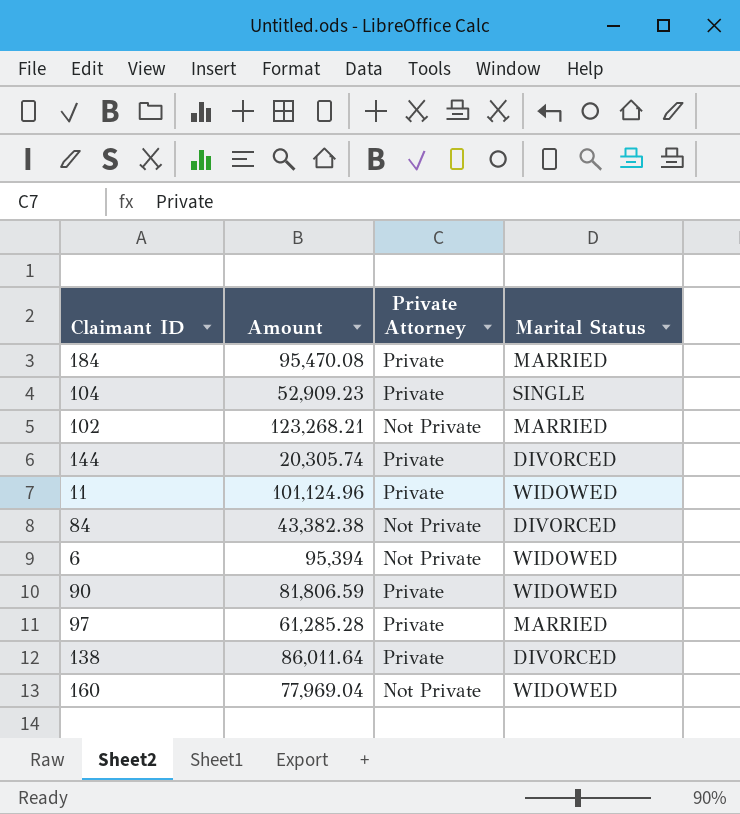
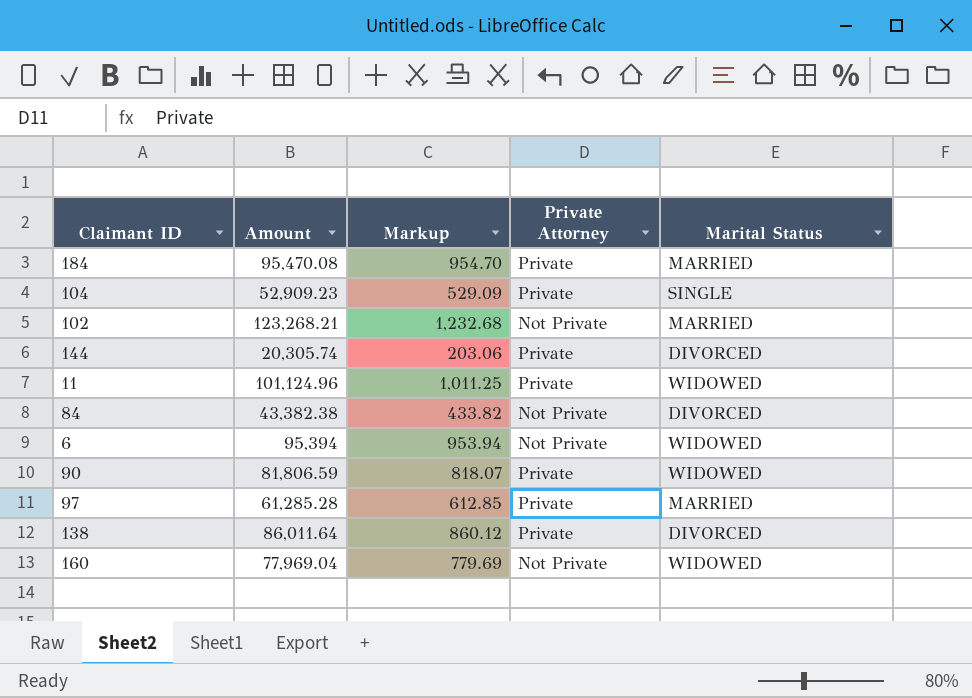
column Markup | formula: none -> [Amount] * 0.01

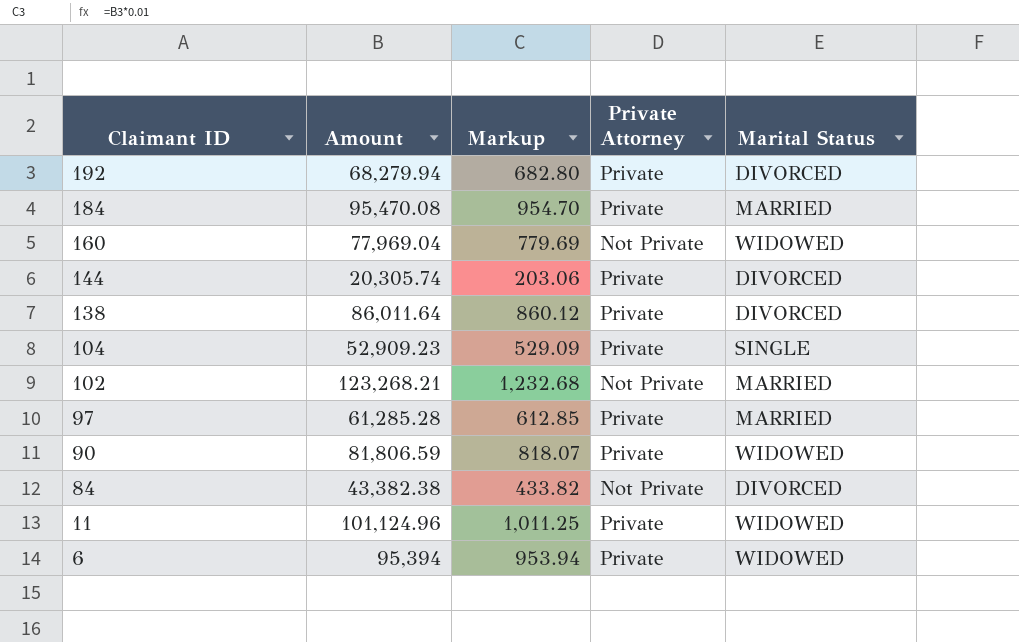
row order: none -> Claimant ID descending
row 192: none -> 68,279.94 | 682.80 | Private | DIVORCED
6 | Private Attorney: Not Private -> Private

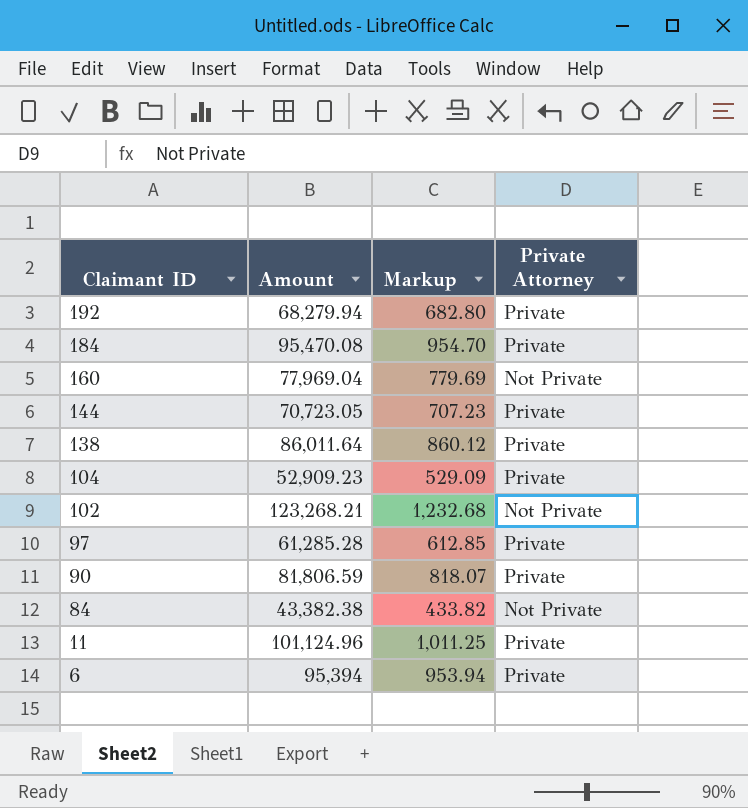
column Marital Status | position: 5 -> none
144 | Amount: 20,305.74 -> 70,723.05
144 | Markup: 203.06 -> 707.23

